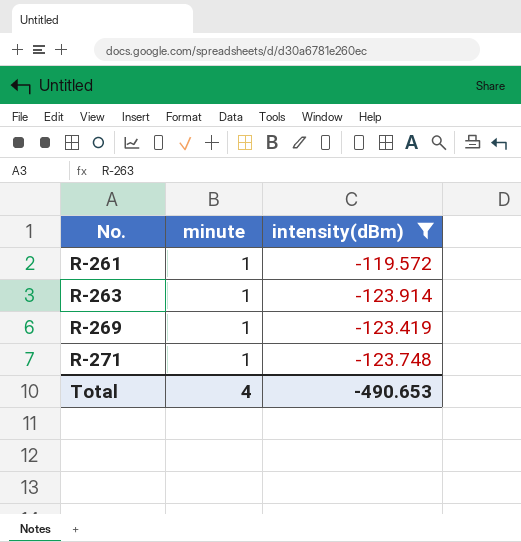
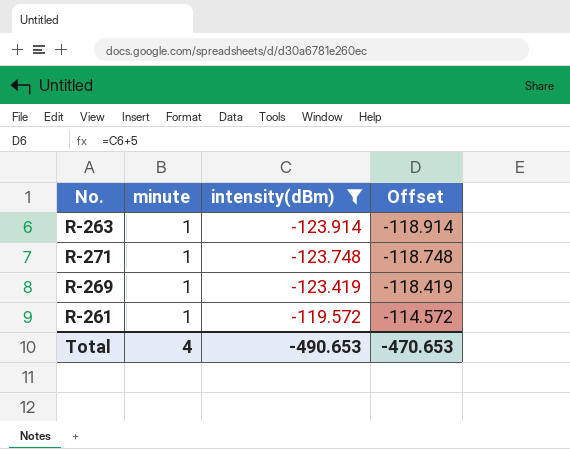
row order: No. ascending -> intensity(dBm) ascending
column Offset | formula: none -> [intensity(dBm)] + 5

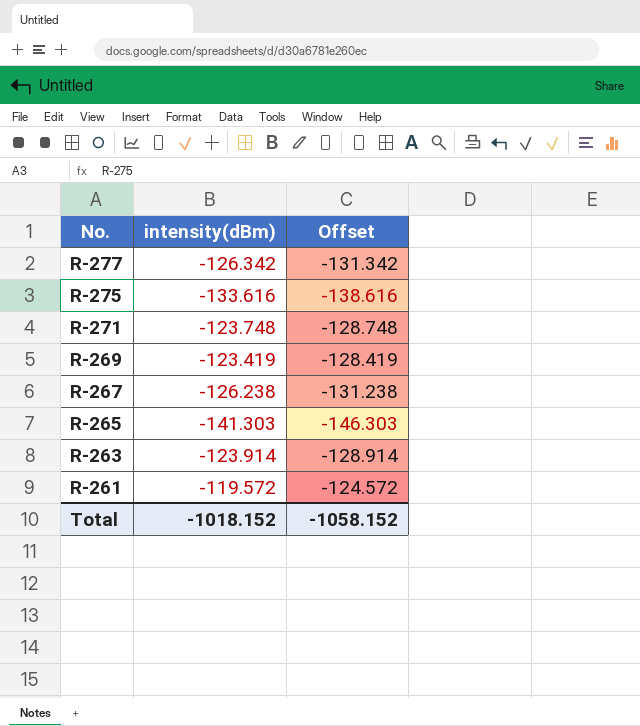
filter: intensity(dBm) >= -123.914 -> none
row order: intensity(dBm) ascending -> No. descending
column minute | position: 2 -> none
column Offset | formula: [intensity(dBm)] + 5 -> [intensity(dBm)] - 5
Total | intensity(dBm): -490.653 -> -1018.152
Total | Offset: -470.653 -> -1058.152

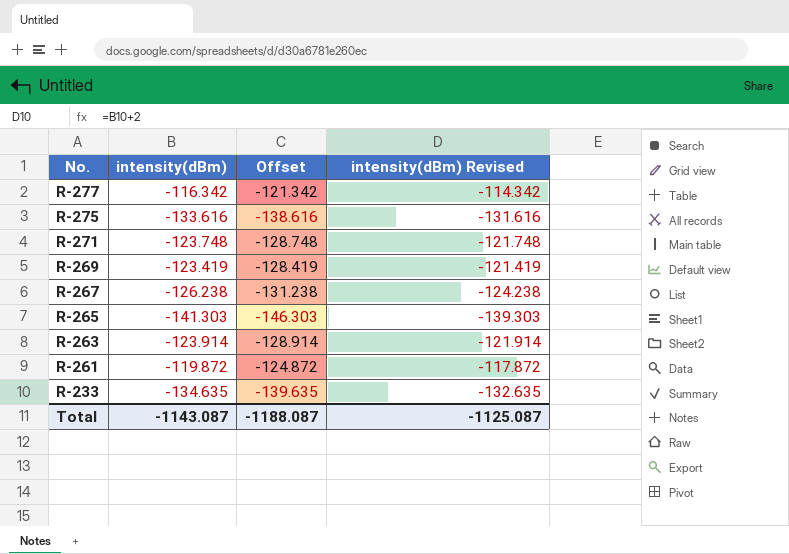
column intensity(dBm) Revised | formula: none -> [intensity(dBm)] + 2
R-277 | intensity(dBm): -126.342 -> -116.342
R-277 | Offset: -131.342 -> -121.342
R-261 | intensity(dBm): -119.572 -> -119.872
R-261 | Offset: -124.572 -> -124.872
row R-233: none -> -134.635 | -139.635 | -132.635
Total | intensity(dBm): -1018.152 -> -1143.087
Total | Offset: -1058.152 -> -1188.087

